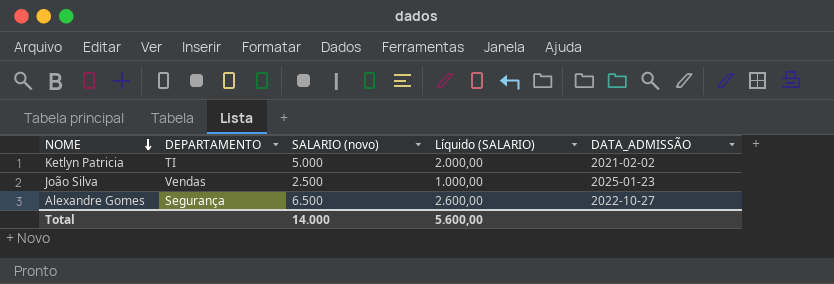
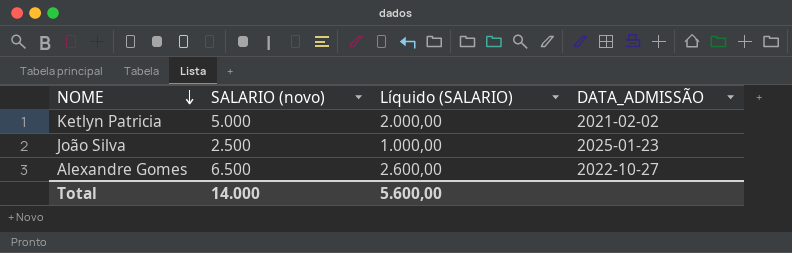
column DEPARTAMENTO | position: 2 -> none

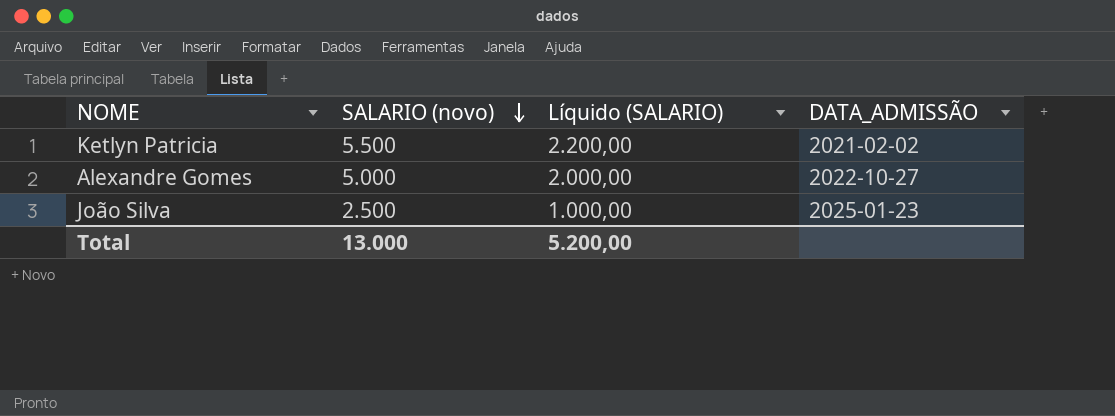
row order: NOME descending -> SALARIO (novo) descending
Ketlyn Patricia | SALARIO (novo): 5.000 -> 5.500
Ketlyn Patricia | Líquido (SALARIO): 2.000,00 -> 2.200,00
Alexandre Gomes | SALARIO (novo): 6.500 -> 5.000
Alexandre Gomes | Líquido (SALARIO): 2.600,00 -> 2.000,00
Total | SALARIO (novo): 14.000 -> 13.000
Total | Líquido (SALARIO): 5.600,00 -> 5.200,00

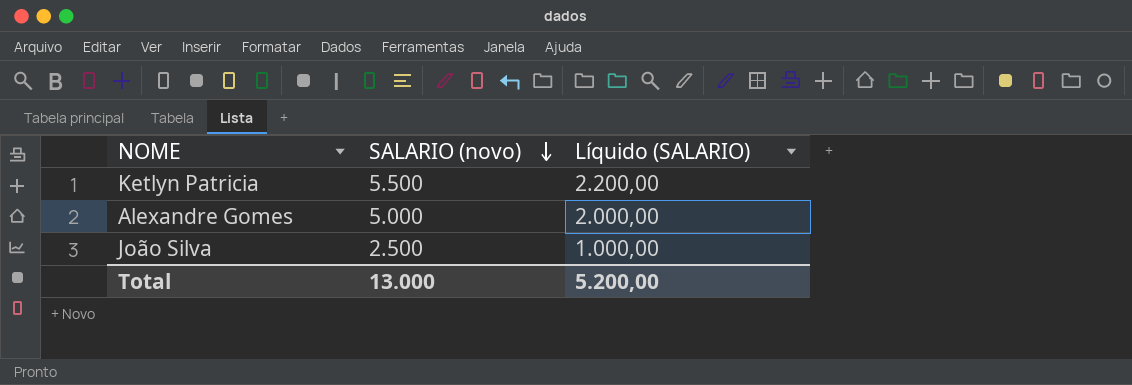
column DATA_ADMISSÃO | position: 4 -> none

